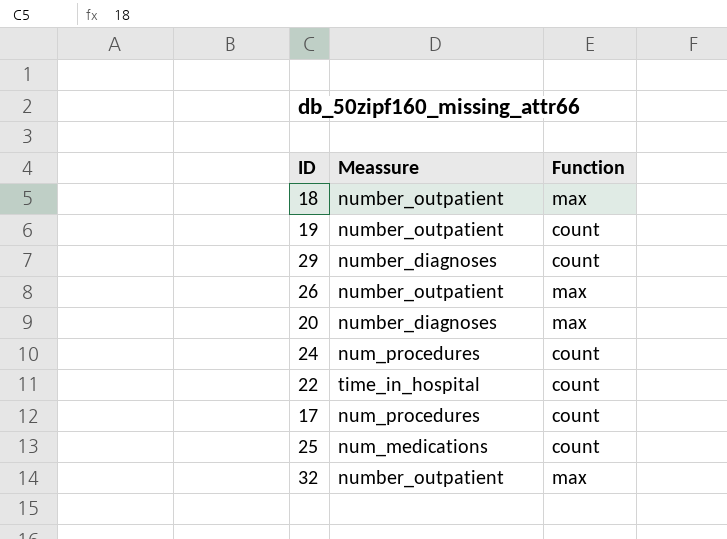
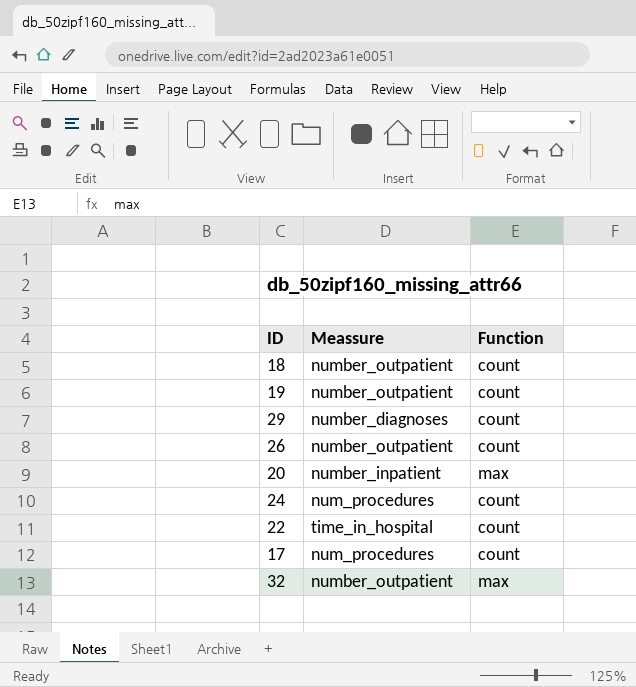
row 25: num_medications | count -> none
18 | Function: max -> count
26 | Function: max -> count
20 | Meassure: number_diagnoses -> number_inpatient

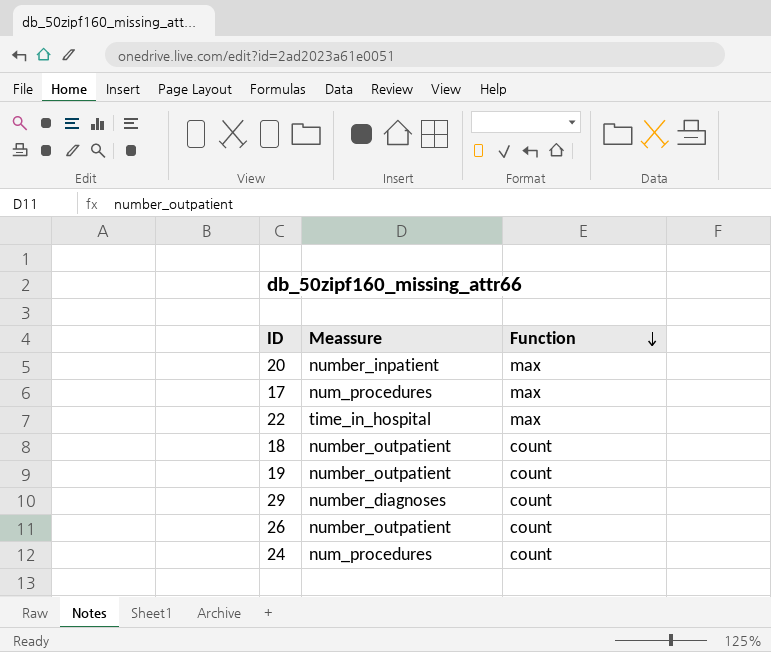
row order: none -> Function descending
row 32: number_outpatient | max -> none
17 | Function: count -> max
22 | Function: count -> max

